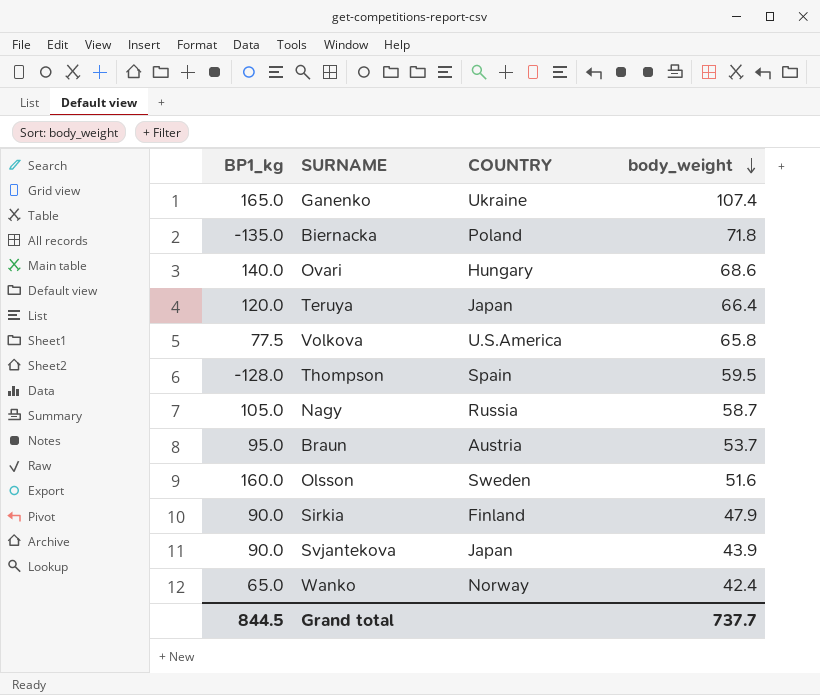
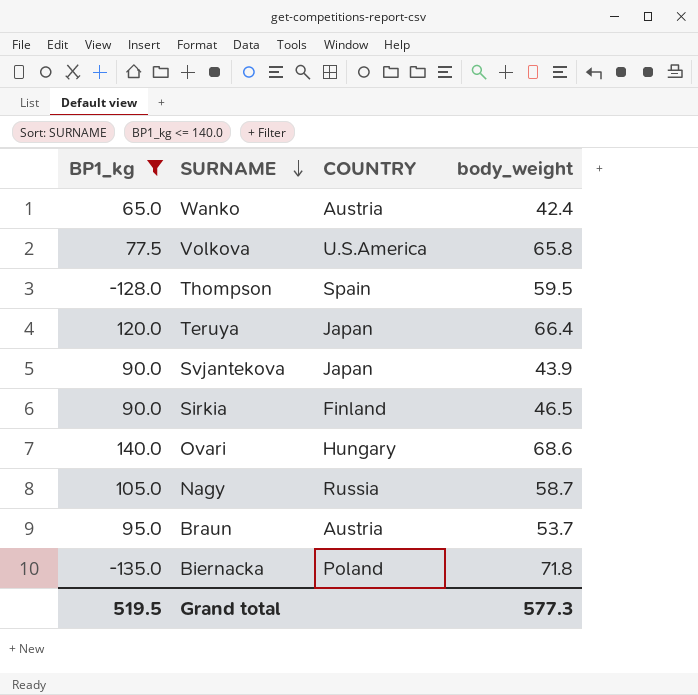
filter: none -> BP1_kg <= 140.0
row order: body_weight descending -> SURNAME descending
Wanko | COUNTRY: Norway -> Austria
Sirkia | body_weight: 47.9 -> 46.5
Grand total | BP1_kg: 844.5 -> 519.5
Grand total | body_weight: 737.7 -> 577.3

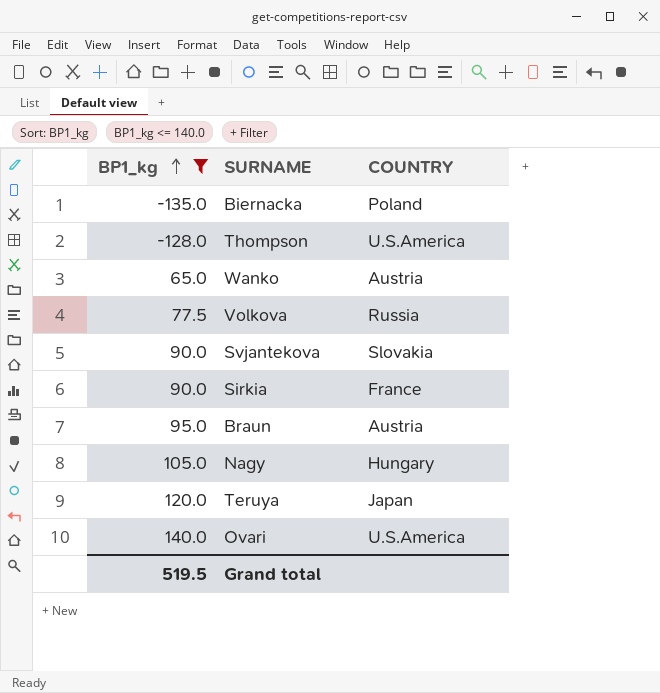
row order: SURNAME descending -> BP1_kg ascending
column body_weight | position: 4 -> none
Thompson | COUNTRY: Spain -> U.S.America
Volkova | COUNTRY: U.S.America -> Russia
Svjantekova | COUNTRY: Japan -> Slovakia
Sirkia | COUNTRY: Finland -> France
Nagy | COUNTRY: Russia -> Hungary
Ovari | COUNTRY: Hungary -> U.S.America

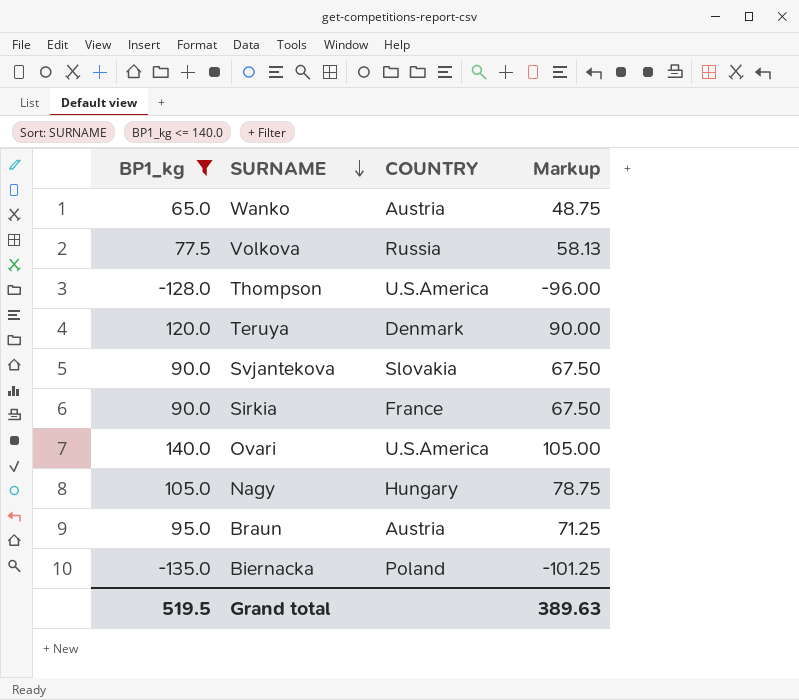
row order: BP1_kg ascending -> SURNAME descending
column Markup | formula: none -> [BP1_kg] * 0.75
Teruya | COUNTRY: Japan -> Denmark

